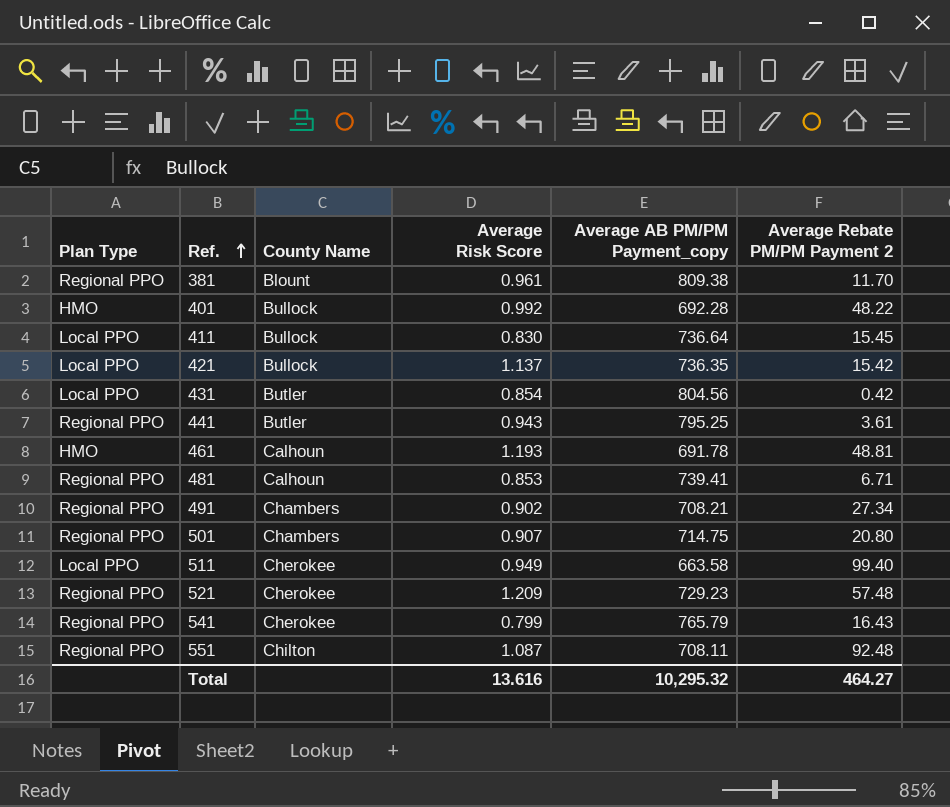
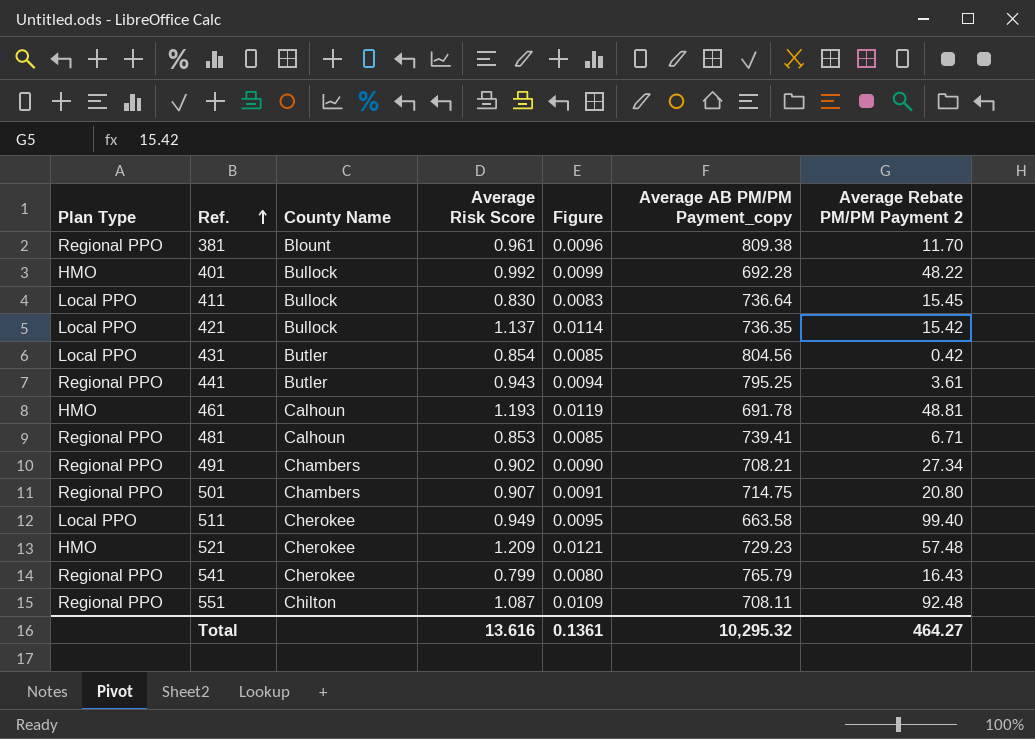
column Figure | formula: none -> [Average Risk Score] * 0.01
521 | Plan Type: Regional PPO -> HMO

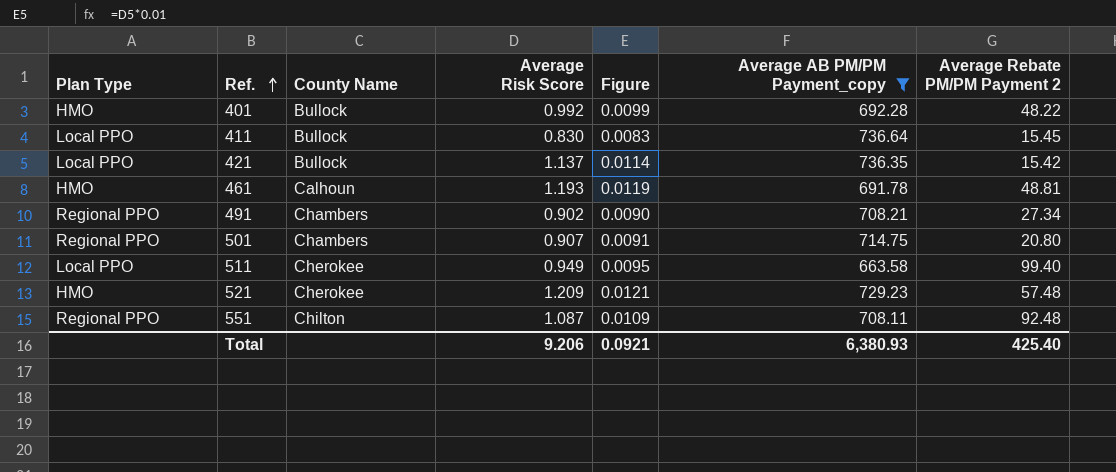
filter: none -> Average AB PM/PM Payment_copy <= 736.64
Total | Average Risk Score: 13.616 -> 9.206
Total | Figure: 0.1361 -> 0.0921
Total | Average AB PM/PM Payment_copy: 10,295.32 -> 6,380.93
Total | Average Rebate PM/PM Payment 2: 464.27 -> 425.40

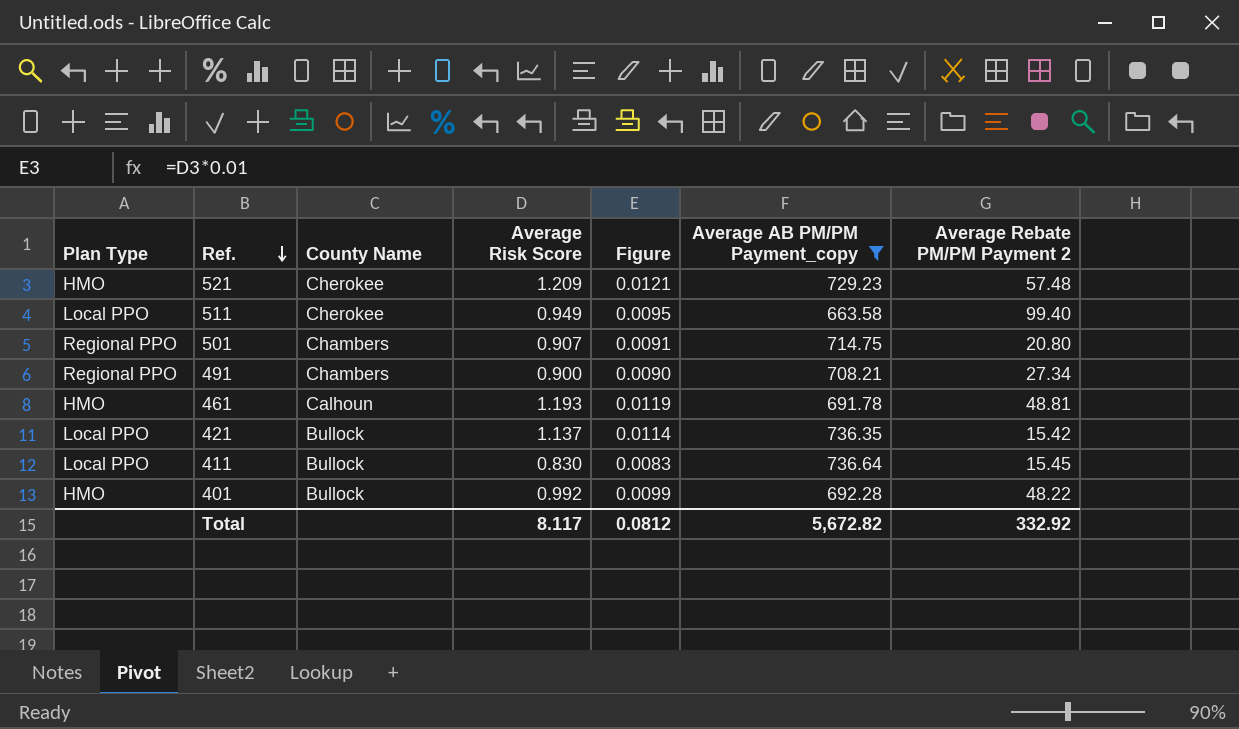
row order: Ref. ascending -> Ref. descending
row 551: Regional PPO | Chilton | 1.087 | 0.0109 | 708.11 | 92.48 -> none
491 | Average Risk Score: 0.902 -> 0.900
Total | Average Risk Score: 9.206 -> 8.117
Total | Figure: 0.0921 -> 0.0812
Total | Average AB PM/PM Payment_copy: 6,380.93 -> 5,672.82
Total | Average Rebate PM/PM Payment 2: 425.40 -> 332.92

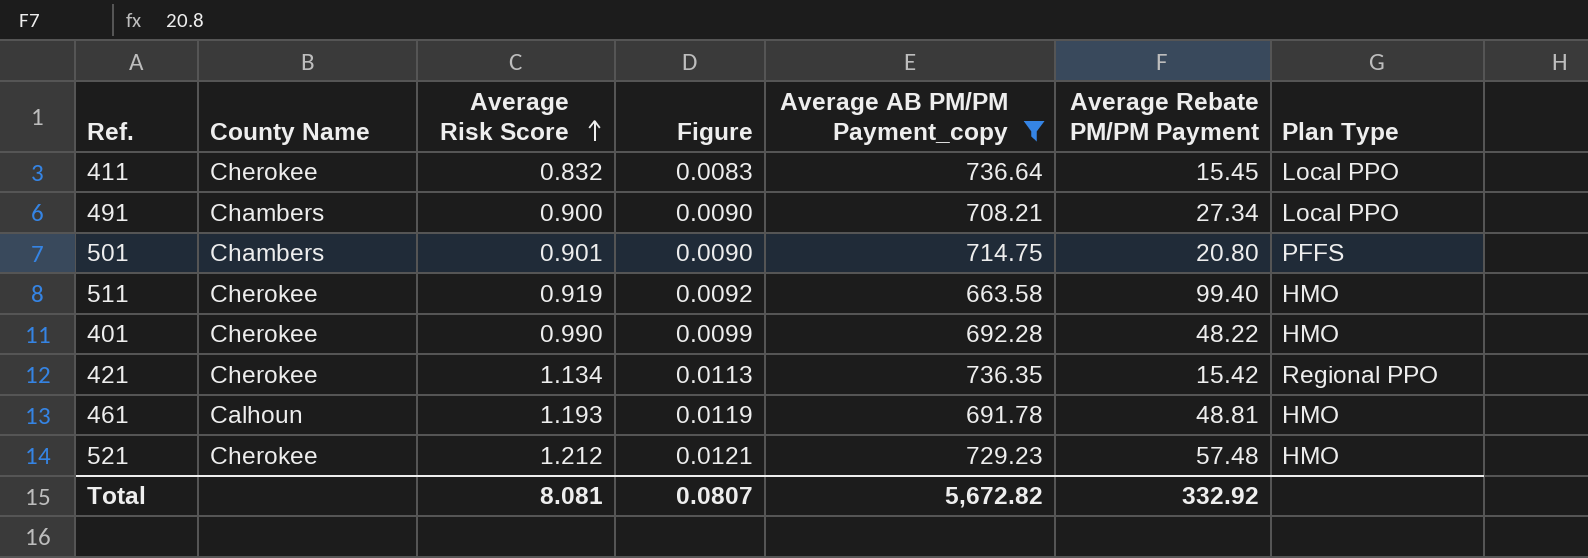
row order: Ref. descending -> Average Risk Score ascending
column name: Average Rebate PM/PM Payment 2 -> Average Rebate PM/PM Payment
column Plan Type | position: 1 -> 7
411 | County Name: Bullock -> Cherokee
411 | Average Risk Score: 0.830 -> 0.832
491 | Plan Type: Regional PPO -> Local PPO
501 | Average Risk Score: 0.907 -> 0.901
501 | Figure: 0.0091 -> 0.0090
501 | Plan Type: Regional PPO -> PFFS
511 | Average Risk Score: 0.949 -> 0.919
511 | Figure: 0.0095 -> 0.0092
511 | Plan Type: Local PPO -> HMO
401 | County Name: Bullock -> Cherokee
401 | Average Risk Score: 0.992 -> 0.990
421 | County Name: Bullock -> Cherokee
421 | Average Risk Score: 1.137 -> 1.134
421 | Figure: 0.0114 -> 0.0113
421 | Plan Type: Local PPO -> Regional PPO
521 | Average Risk Score: 1.209 -> 1.212
Total | Average Risk Score: 8.117 -> 8.081
Total | Figure: 0.0812 -> 0.0807

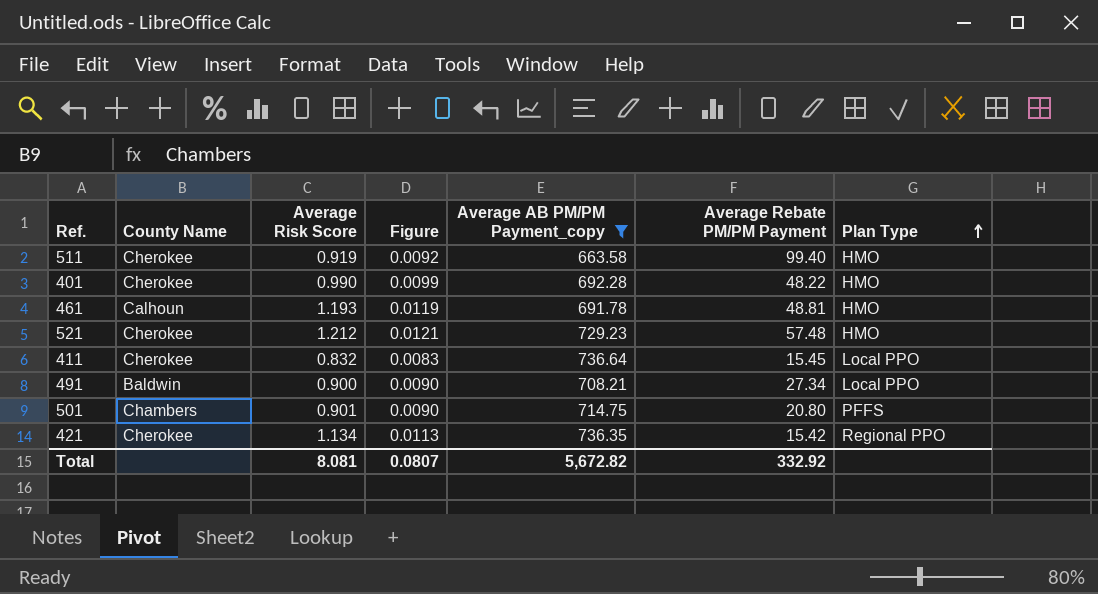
row order: Average Risk Score ascending -> Plan Type ascending
491 | County Name: Chambers -> Baldwin

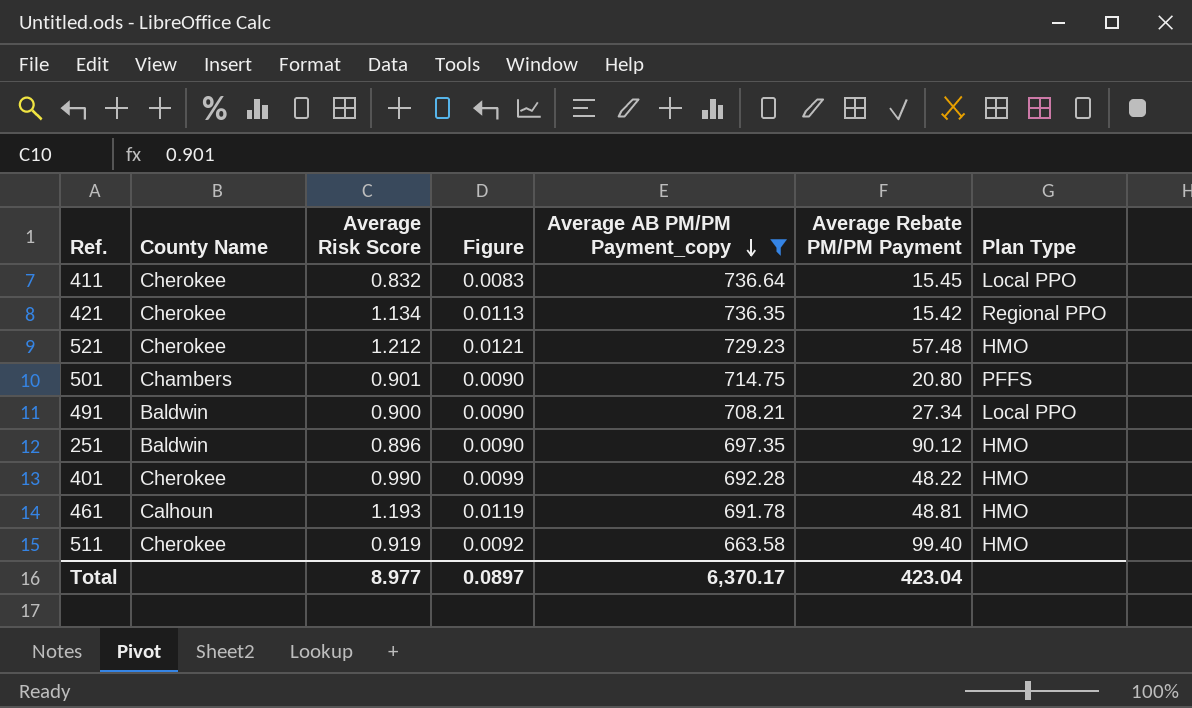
row order: Plan Type ascending -> Average AB PM/PM Payment_copy descending
row 251: none -> Baldwin | 0.896 | 0.0090 | 697.35 | 90.12 | HMO
Total | Average Risk Score: 8.081 -> 8.977
Total | Figure: 0.0807 -> 0.0897
Total | Average AB PM/PM Payment_copy: 5,672.82 -> 6,370.17
Total | Average Rebate PM/PM Payment: 332.92 -> 423.04

